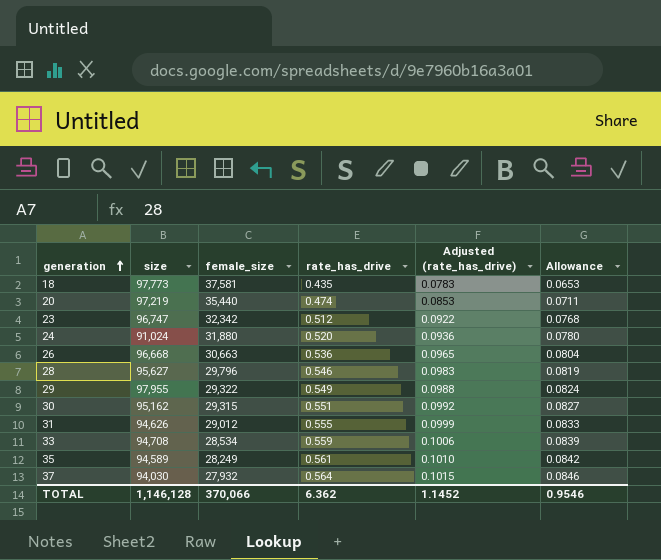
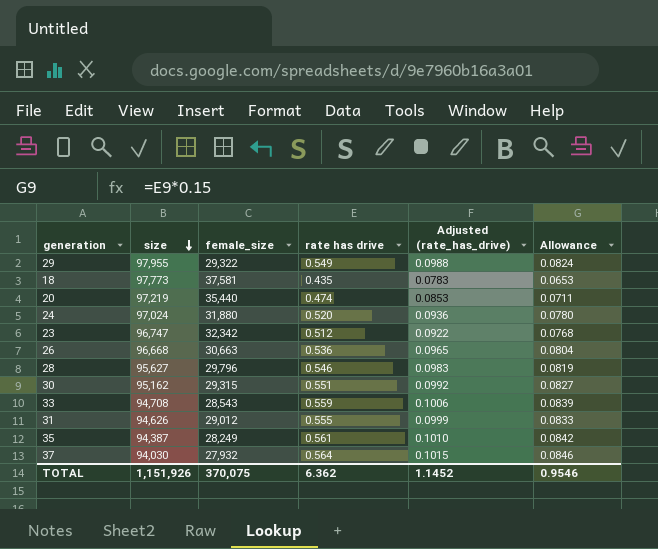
row order: generation ascending -> size descending
column name: rate_has_drive -> rate has drive
24 | size: 91,024 -> 97,024
33 | female_size: 28,534 -> 28,543
35 | size: 94,589 -> 94,387
TOTAL | size: 1,146,128 -> 1,151,926
TOTAL | female_size: 370,066 -> 370,075

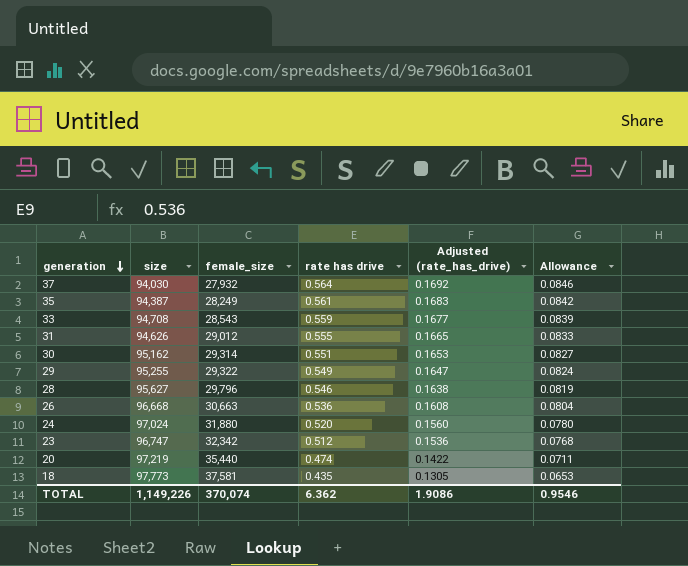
row order: size descending -> generation descending
column Adjusted (rate_has_drive) | formula: [rate has drive] * 0.18 -> [rate has drive] * 0.3
30 | female_size: 29,315 -> 29,314
29 | size: 97,955 -> 95,255
TOTAL | size: 1,151,926 -> 1,149,226
TOTAL | female_size: 370,075 -> 370,074
TOTAL | Adjusted (rate_has_drive): 1.1452 -> 1.9086

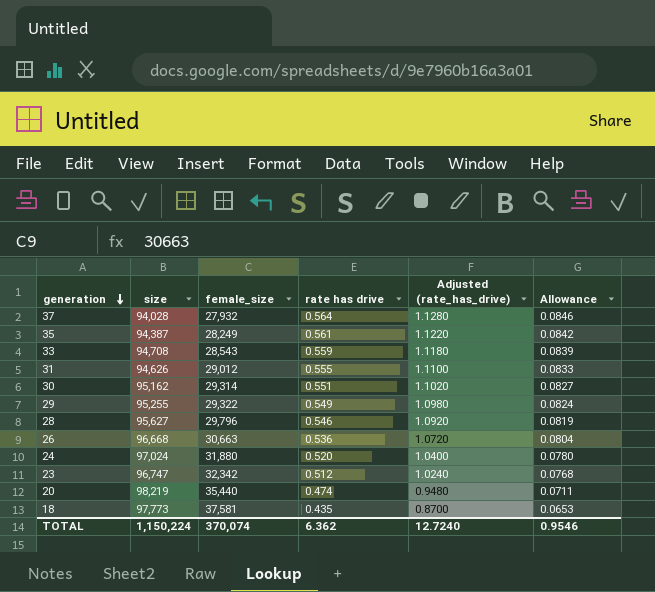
column Adjusted (rate_has_drive) | formula: [rate has drive] * 0.3 -> [rate has drive] * 2
37 | size: 94,030 -> 94,028
20 | size: 97,219 -> 98,219
TOTAL | size: 1,149,226 -> 1,150,224
TOTAL | Adjusted (rate_has_drive): 1.9086 -> 12.7240

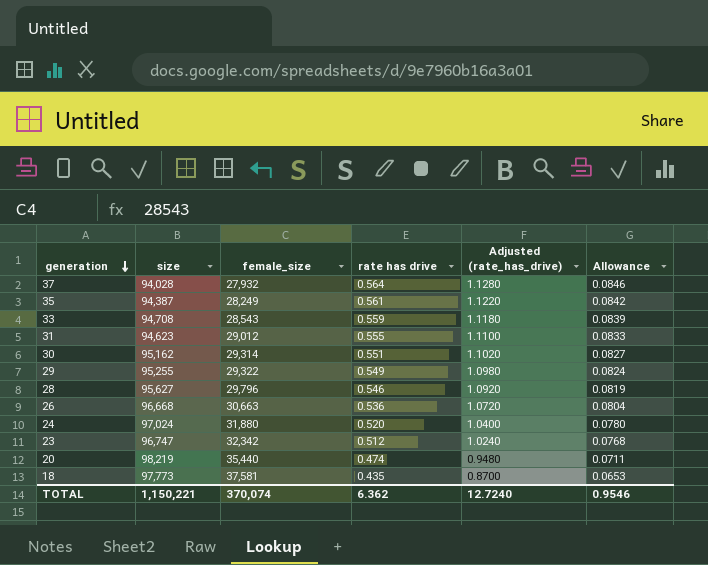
31 | size: 94,626 -> 94,623
TOTAL | size: 1,150,224 -> 1,150,221

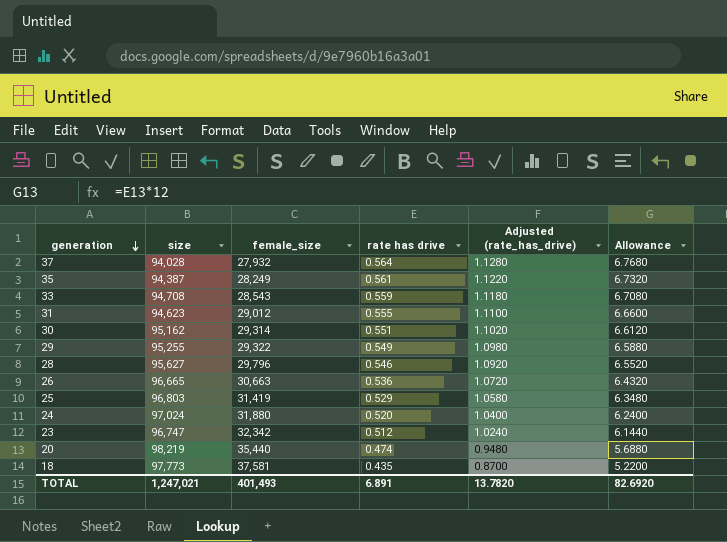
column Allowance | formula: [rate has drive] * 0.15 -> [rate has drive] * 12
26 | size: 96,668 -> 96,665
row 25: none -> 96,803 | 31,419 | 0.529 | 1.0580 | 6.3480
TOTAL | size: 1,150,221 -> 1,247,021
TOTAL | female_size: 370,074 -> 401,493
TOTAL | rate has drive: 6.362 -> 6.891
TOTAL | Adjusted (rate_has_drive): 12.7240 -> 13.7820
TOTAL | Allowance: 0.9546 -> 82.6920

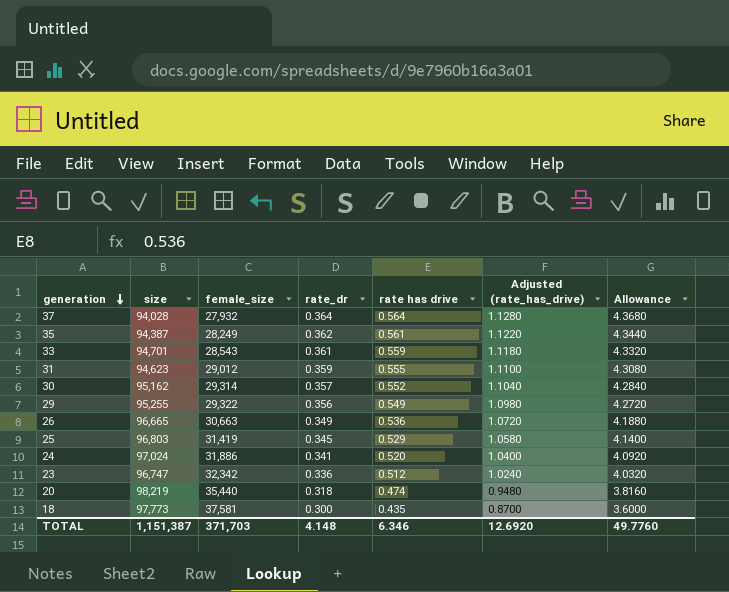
column rate_dr | position: none -> 4
column Allowance | formula: [rate has drive] * 12 -> [rate_dr] * 12
row 28: 95,627 | 29,796 | 0.546 | 1.0920 | 6.5520 -> none
33 | size: 94,708 -> 94,701
30 | rate has drive: 0.551 -> 0.552
30 | Adjusted (rate_has_drive): 1.1020 -> 1.1040
24 | female_size: 31,880 -> 31,886
TOTAL | size: 1,247,021 -> 1,151,387
TOTAL | female_size: 401,493 -> 371,703
TOTAL | rate has drive: 6.891 -> 6.346
TOTAL | Adjusted (rate_has_drive): 13.7820 -> 12.6920
TOTAL | Allowance: 82.6920 -> 49.7760

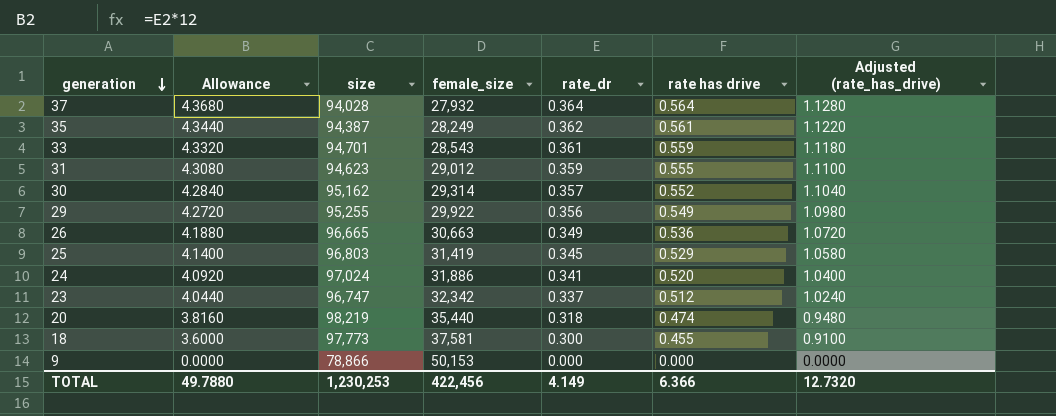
column Allowance | position: 7 -> 2
29 | female_size: 29,322 -> 29,922
23 | Allowance: 4.0320 -> 4.0440
23 | rate_dr: 0.336 -> 0.337
18 | rate has drive: 0.435 -> 0.455
18 | Adjusted (rate_has_drive): 0.8700 -> 0.9100
row 9: none -> 0.0000 | 78,866 | 50,153 | 0.000 | 0.000 | 0.0000
TOTAL | Allowance: 49.7760 -> 49.7880
TOTAL | size: 1,151,387 -> 1,230,253
TOTAL | female_size: 371,703 -> 422,456
TOTAL | rate_dr: 4.148 -> 4.149
TOTAL | rate has drive: 6.346 -> 6.366
TOTAL | Adjusted (rate_has_drive): 12.6920 -> 12.7320

